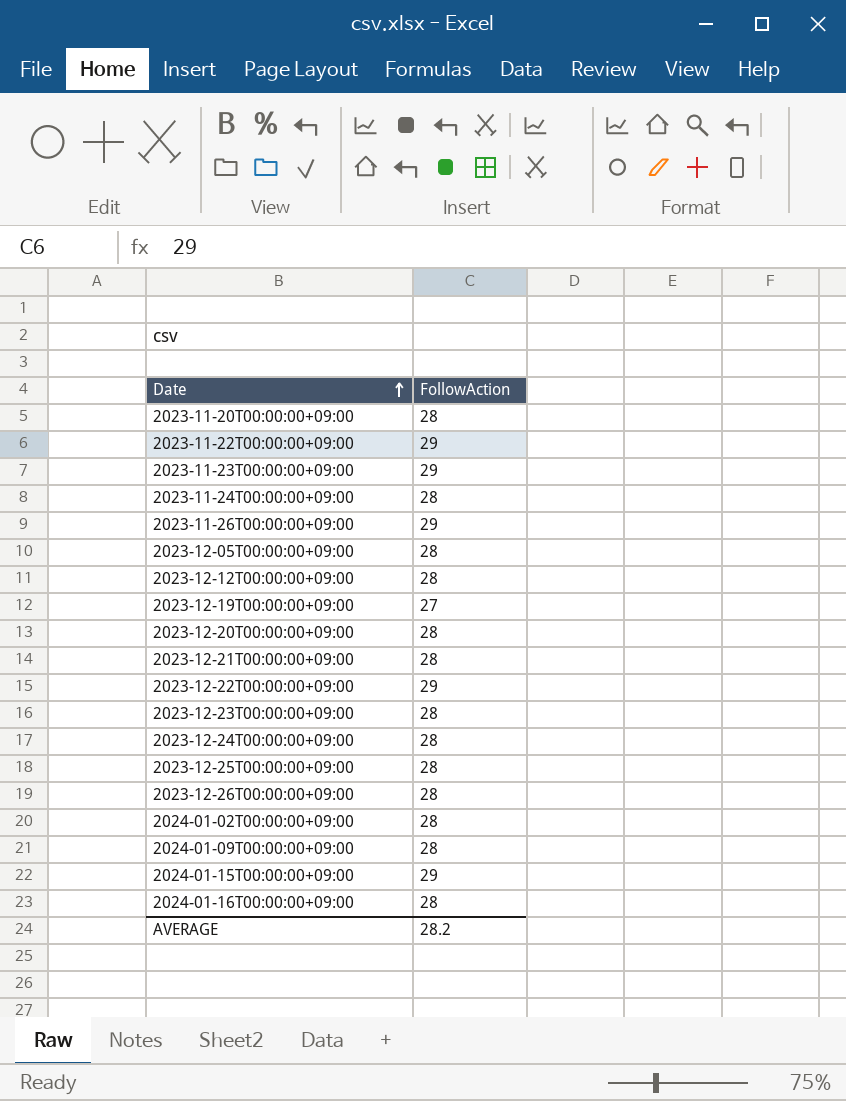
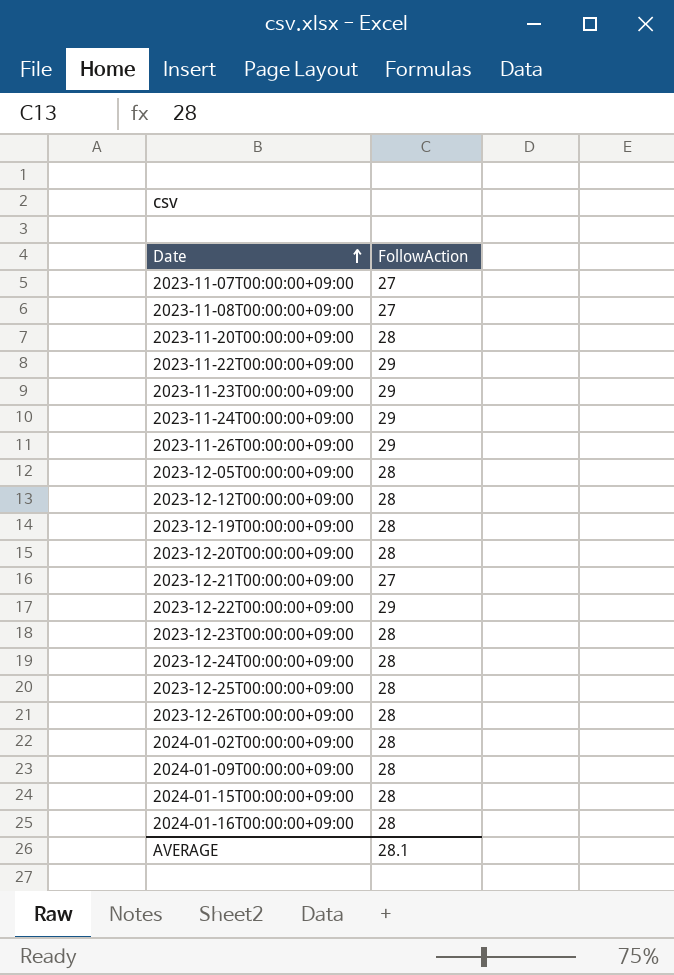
row 2023-11-07T00:00:00+09:00: none -> 27
row 2023-11-08T00:00:00+09:00: none -> 27
2023-11-24T00:00:00+09:00 | FollowAction: 28 -> 29
2023-12-19T00:00:00+09:00 | FollowAction: 27 -> 28
2023-12-21T00:00:00+09:00 | FollowAction: 28 -> 27
2024-01-15T00:00:00+09:00 | FollowAction: 29 -> 28
AVERAGE | FollowAction: 28.2 -> 28.1

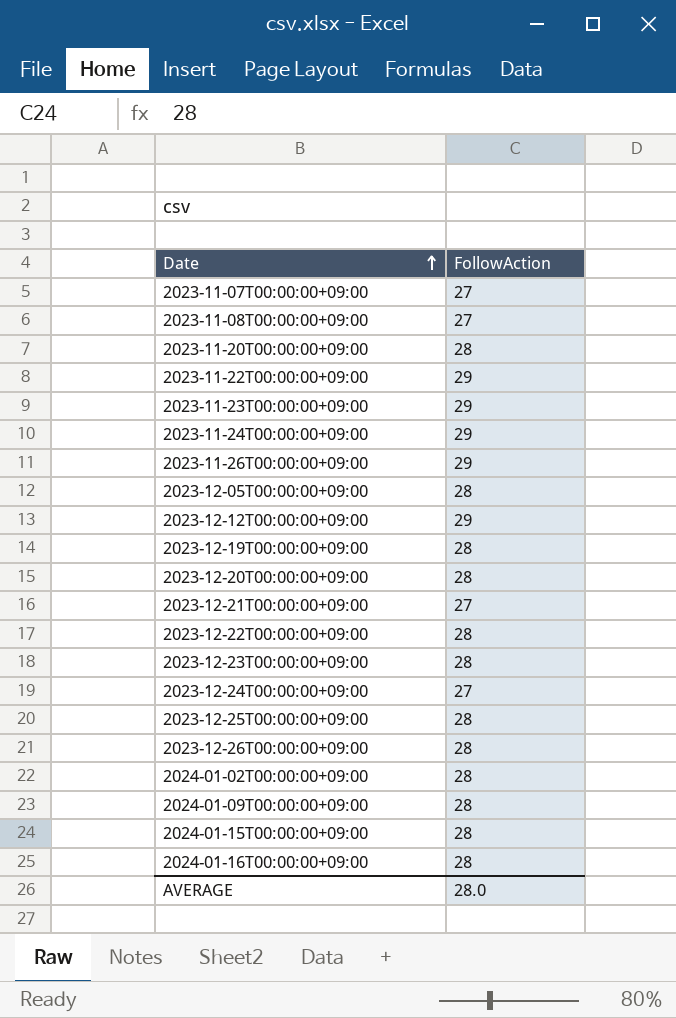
2023-12-12T00:00:00+09:00 | FollowAction: 28 -> 29
2023-12-22T00:00:00+09:00 | FollowAction: 29 -> 28
2023-12-24T00:00:00+09:00 | FollowAction: 28 -> 27
AVERAGE | FollowAction: 28.1 -> 28.0

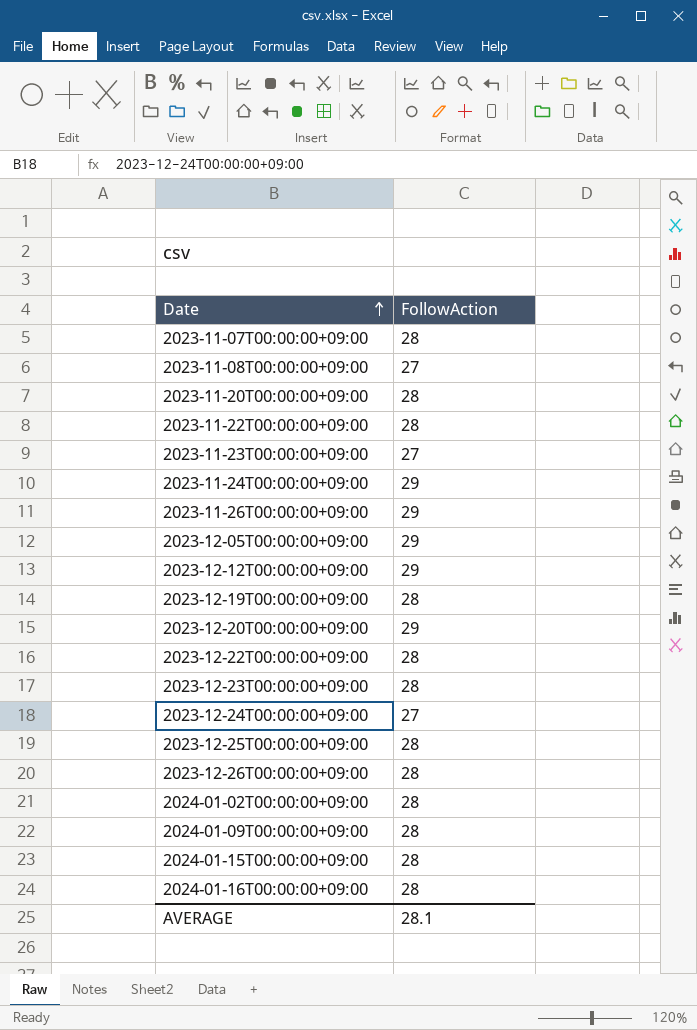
row 2023-12-21T00:00:00+09:00: 27 -> none
2023-11-07T00:00:00+09:00 | FollowAction: 27 -> 28
2023-11-22T00:00:00+09:00 | FollowAction: 29 -> 28
2023-11-23T00:00:00+09:00 | FollowAction: 29 -> 27
2023-12-05T00:00:00+09:00 | FollowAction: 28 -> 29
2023-12-20T00:00:00+09:00 | FollowAction: 28 -> 29
AVERAGE | FollowAction: 28.0 -> 28.1

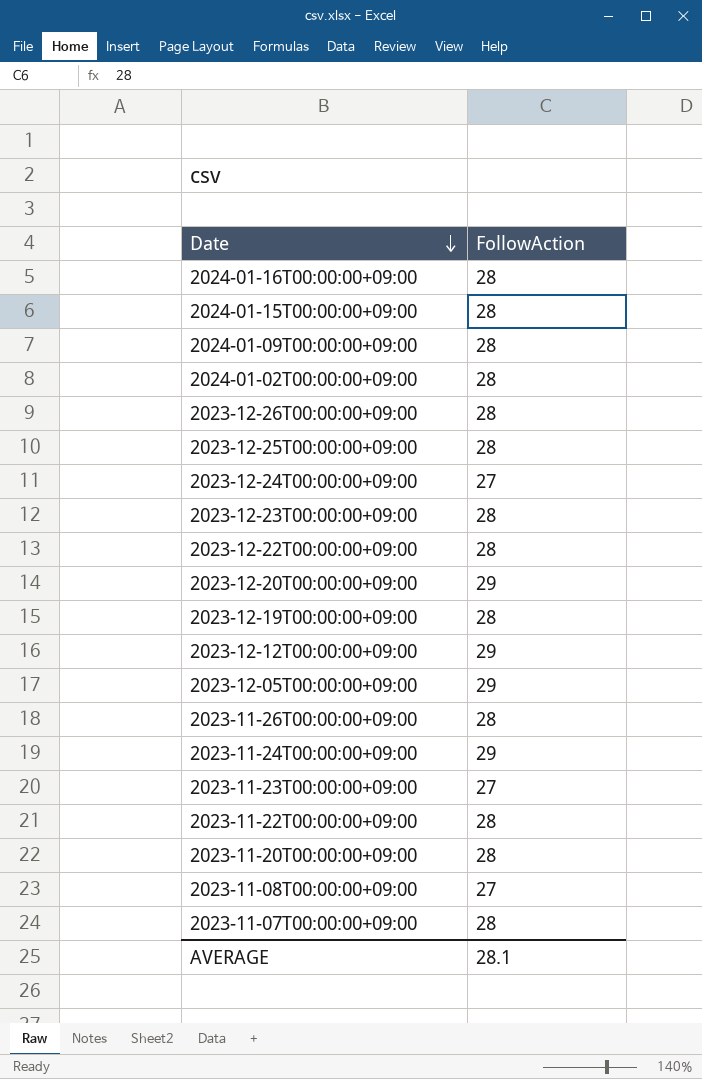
row order: Date ascending -> Date descending
2023-11-26T00:00:00+09:00 | FollowAction: 29 -> 28

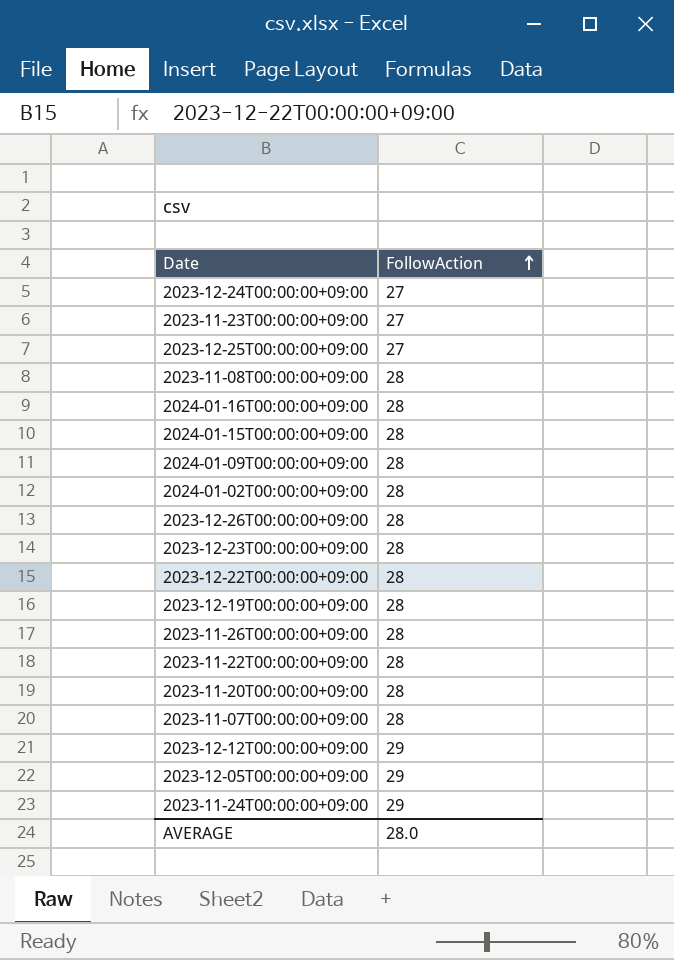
row order: Date descending -> FollowAction ascending
row 2023-12-20T00:00:00+09:00: 29 -> none
2023-12-25T00:00:00+09:00 | FollowAction: 28 -> 27
2023-11-08T00:00:00+09:00 | FollowAction: 27 -> 28
AVERAGE | FollowAction: 28.1 -> 28.0

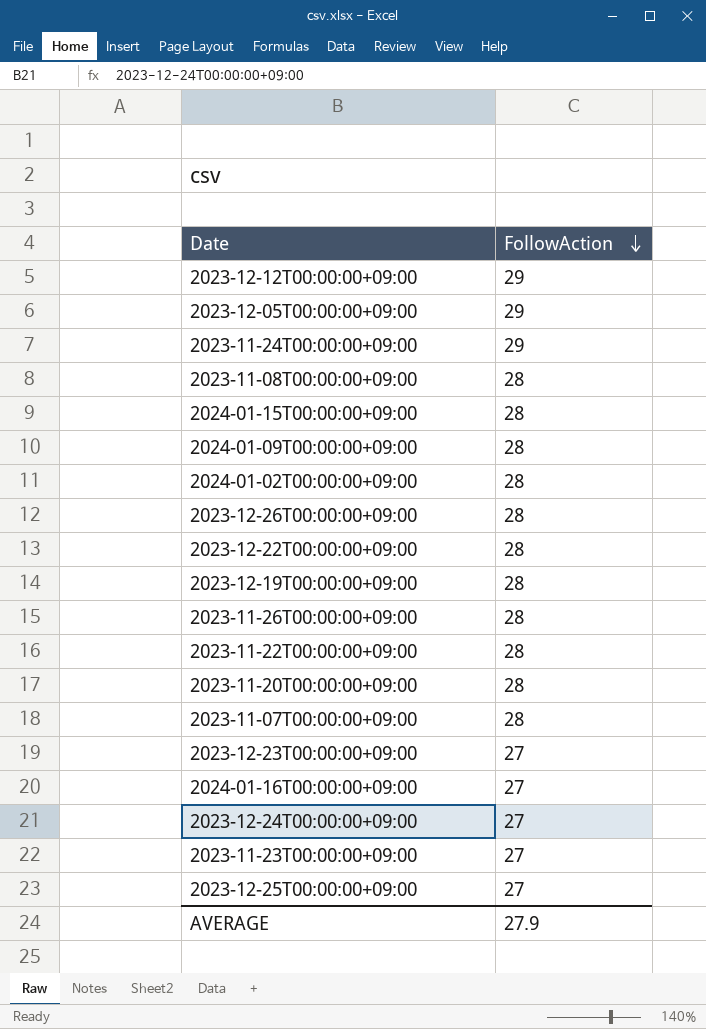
row order: FollowAction ascending -> FollowAction descending
2023-12-23T00:00:00+09:00 | FollowAction: 28 -> 27
2024-01-16T00:00:00+09:00 | FollowAction: 28 -> 27
AVERAGE | FollowAction: 28.0 -> 27.9

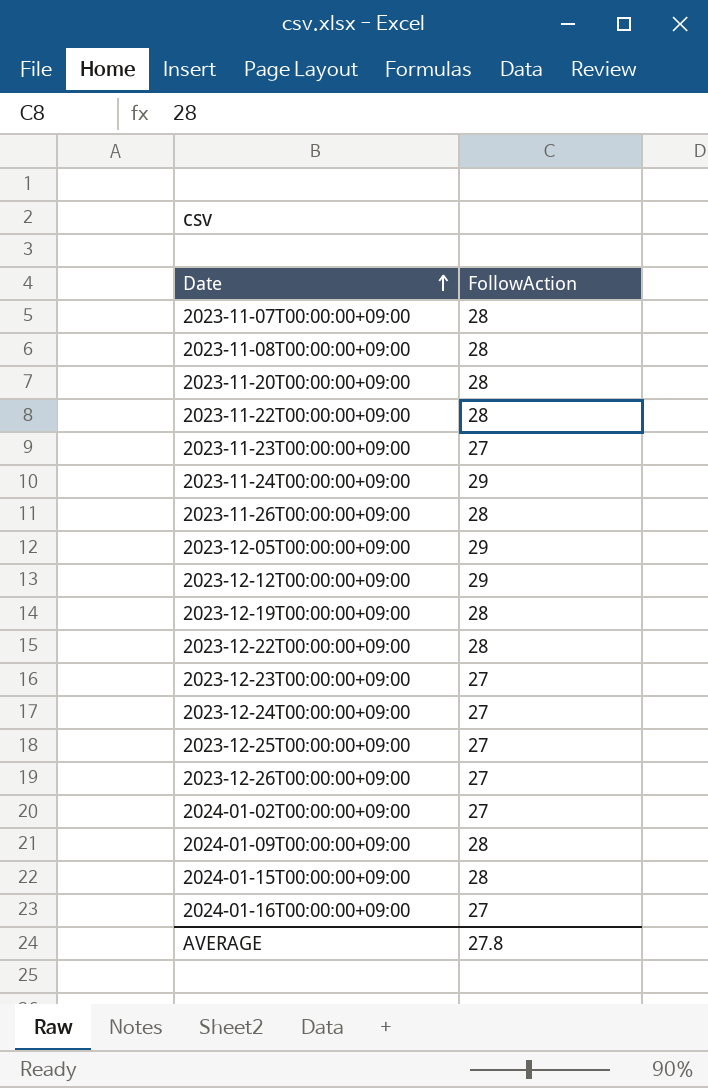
row order: FollowAction descending -> Date ascending
2023-12-26T00:00:00+09:00 | FollowAction: 28 -> 27
2024-01-02T00:00:00+09:00 | FollowAction: 28 -> 27
AVERAGE | FollowAction: 27.9 -> 27.8

